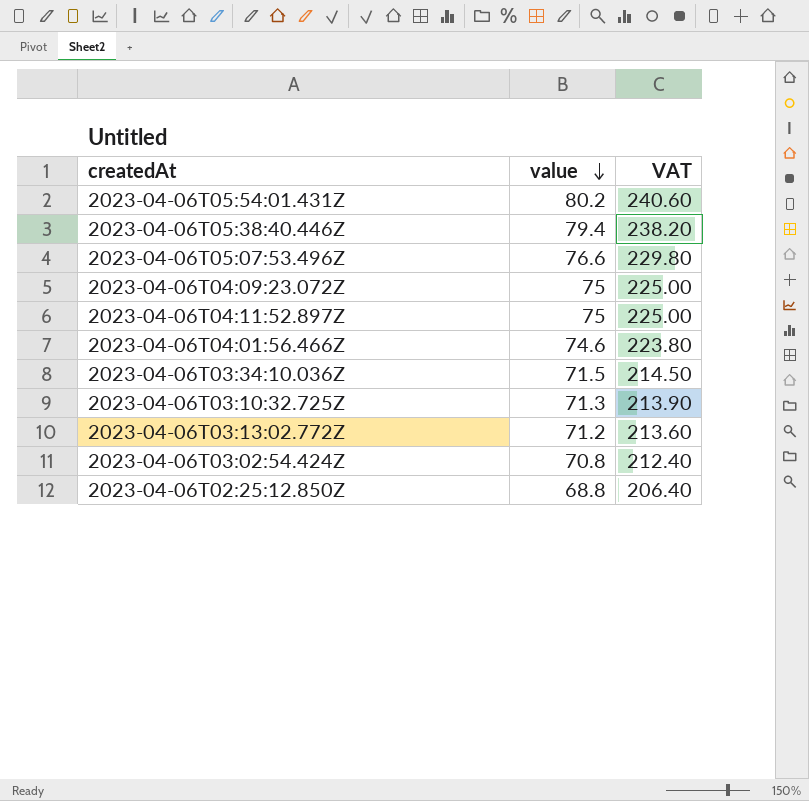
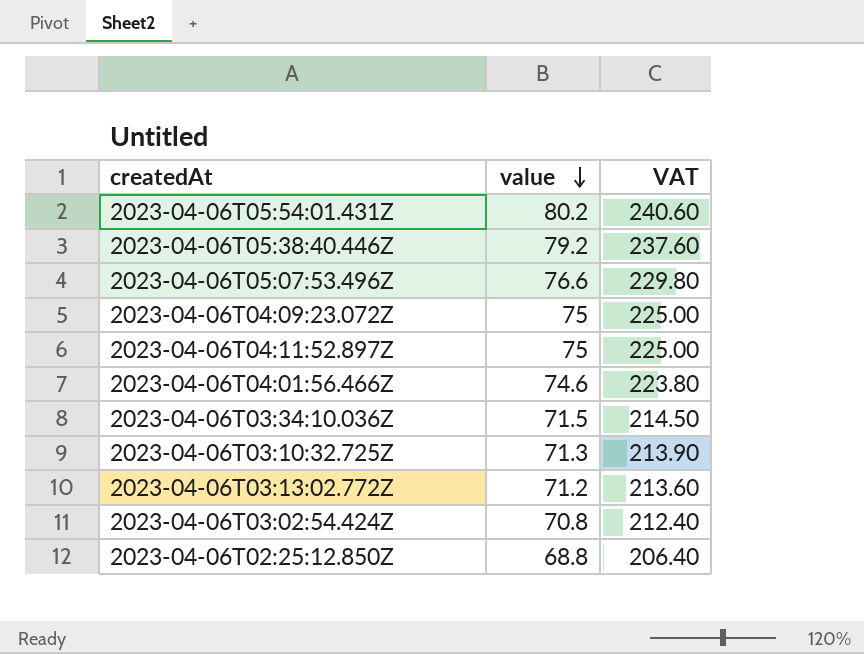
2023-04-06T05:38:40.446Z | value: 79.4 -> 79.2
2023-04-06T05:38:40.446Z | VAT: 238.20 -> 237.60

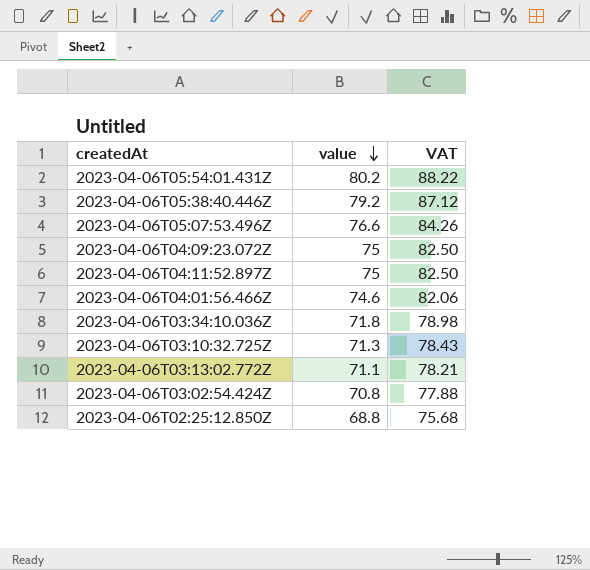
column VAT | formula: [value] * 3 -> [value] * 1.1
2023-04-06T03:34:10.036Z | value: 71.5 -> 71.8
2023-04-06T03:13:02.772Z | value: 71.2 -> 71.1

